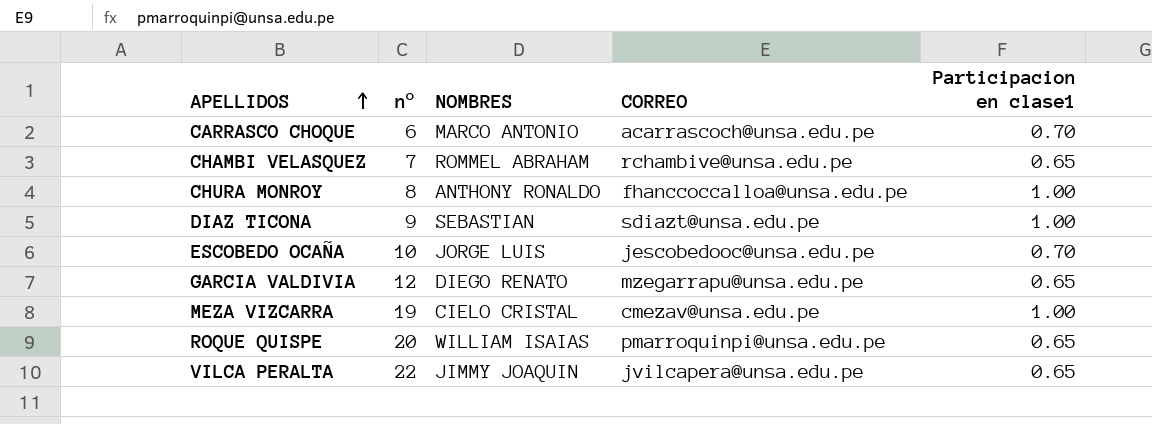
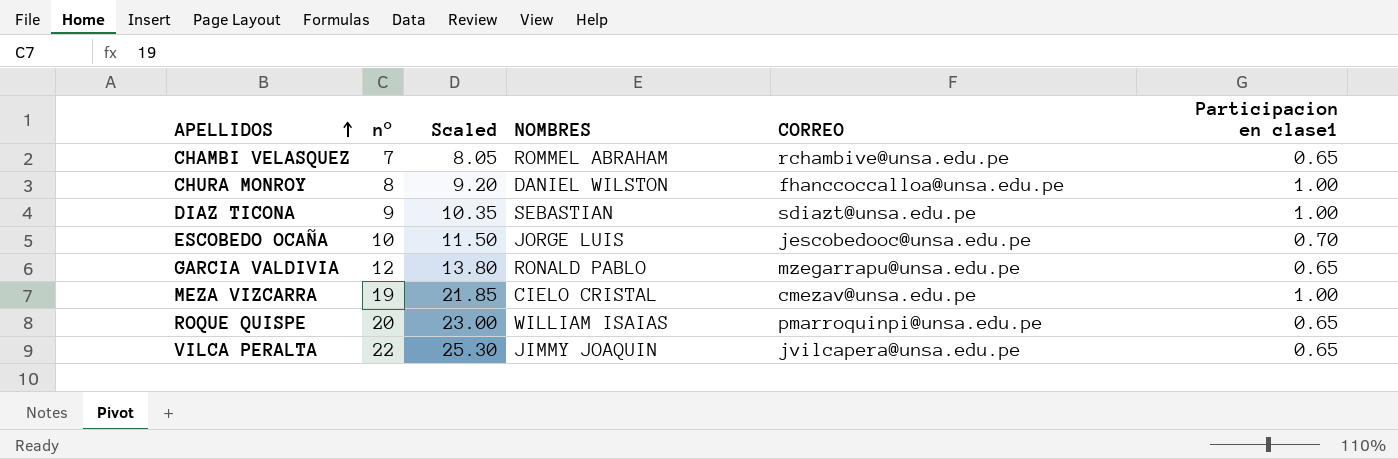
column Scaled | formula: none -> [n°] * 1.15
row CARRASCO CHOQUE: 6 | MARCO ANTONIO | acarrascoch@unsa.edu.pe | 0.70 -> none
CHURA MONROY | NOMBRES: ANTHONY RONALDO -> DANIEL WILSTON
GARCIA VALDIVIA | NOMBRES: DIEGO RENATO -> RONALD PABLO

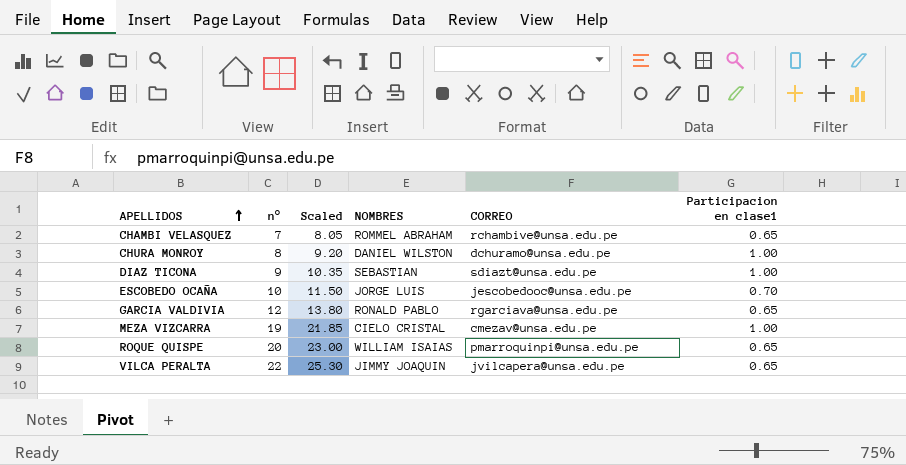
CHURA MONROY | CORREO: fhanccoccalloa@unsa.edu.pe -> dchuramo@unsa.edu.pe
GARCIA VALDIVIA | CORREO: mzegarrapu@unsa.edu.pe -> rgarciava@unsa.edu.pe

